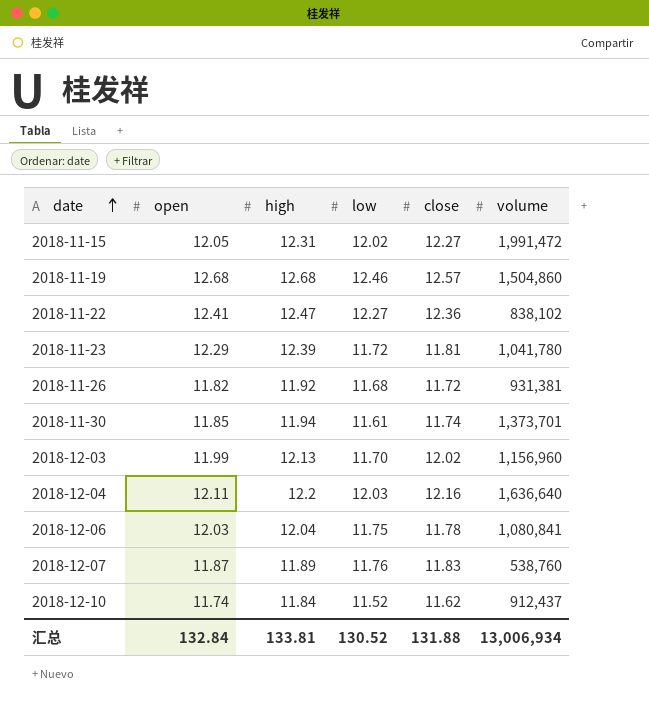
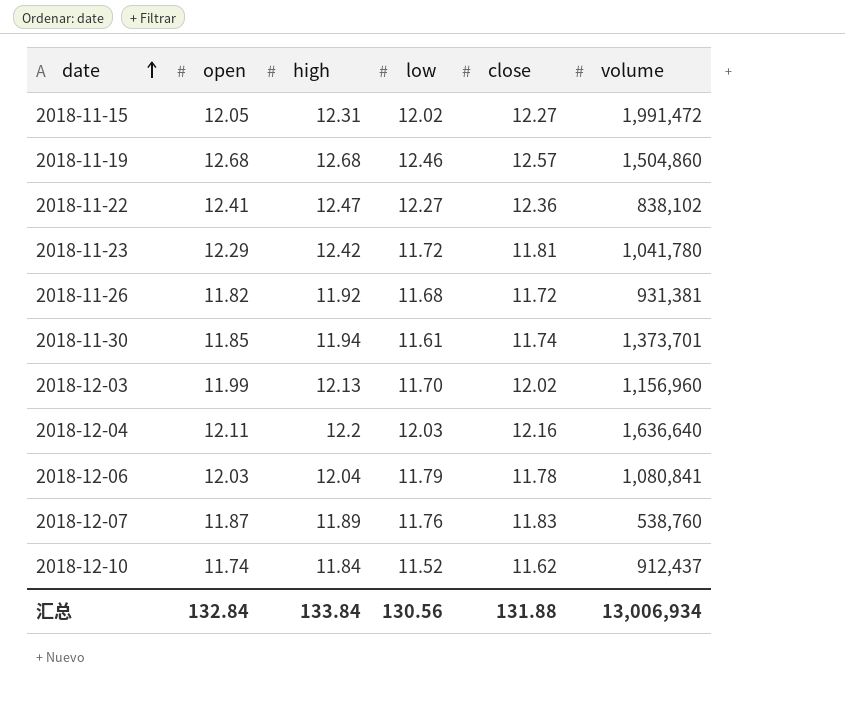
2018-11-23 | high: 12.39 -> 12.42
2018-12-06 | low: 11.75 -> 11.79
汇总 | high: 133.81 -> 133.84
汇总 | low: 130.52 -> 130.56

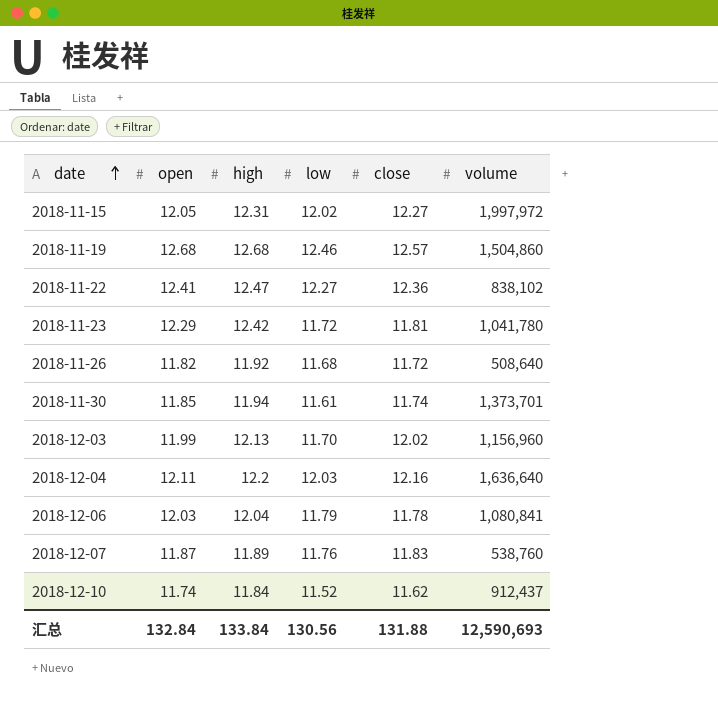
2018-11-15 | volume: 1,991,472 -> 1,997,972
2018-11-26 | volume: 931,381 -> 508,640
汇总 | volume: 13,006,934 -> 12,590,693

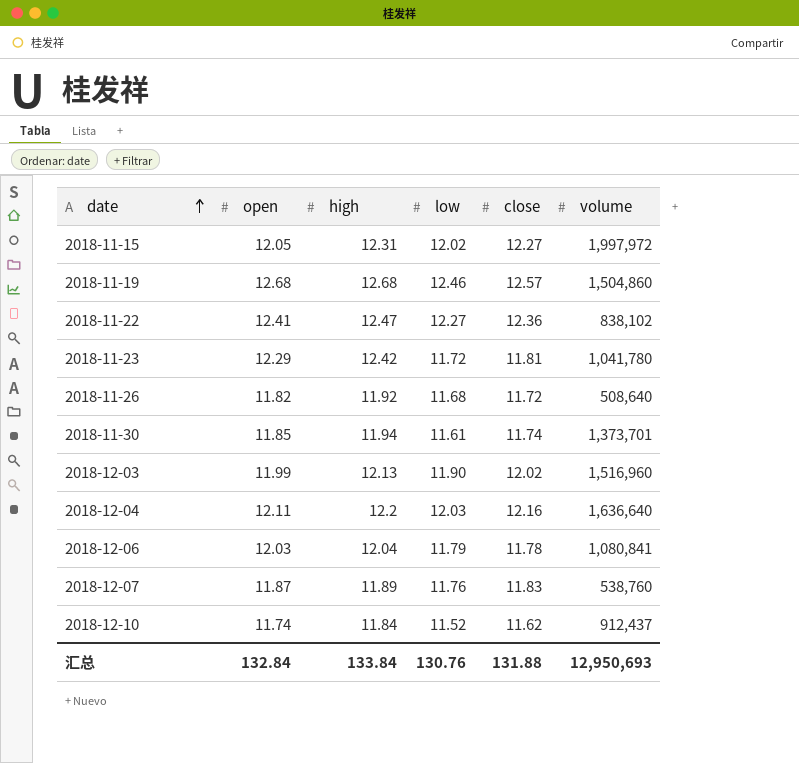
2018-12-03 | low: 11.70 -> 11.90
2018-12-03 | volume: 1,156,960 -> 1,516,960
汇总 | low: 130.56 -> 130.76
汇总 | volume: 12,590,693 -> 12,950,693

